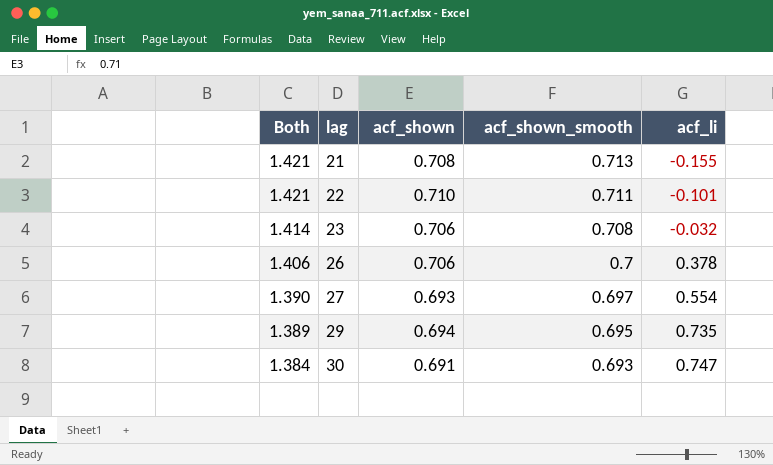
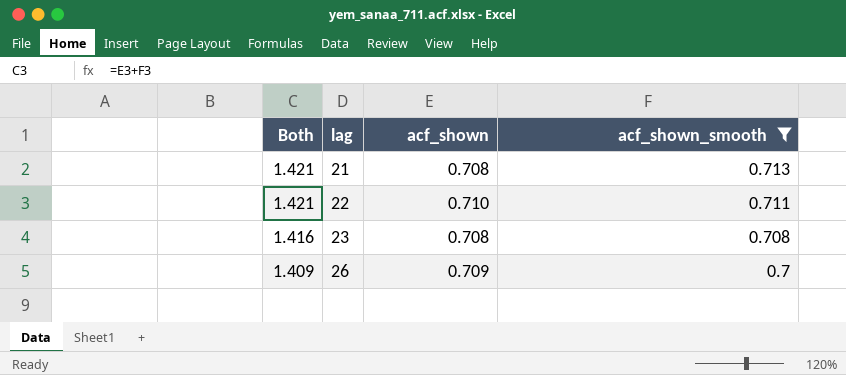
filter: none -> acf_shown_smooth >= 0.7
column acf_li | position: 5 -> none
23 | Both: 1.414 -> 1.416
23 | acf_shown: 0.706 -> 0.708
26 | Both: 1.406 -> 1.409
26 | acf_shown: 0.706 -> 0.709

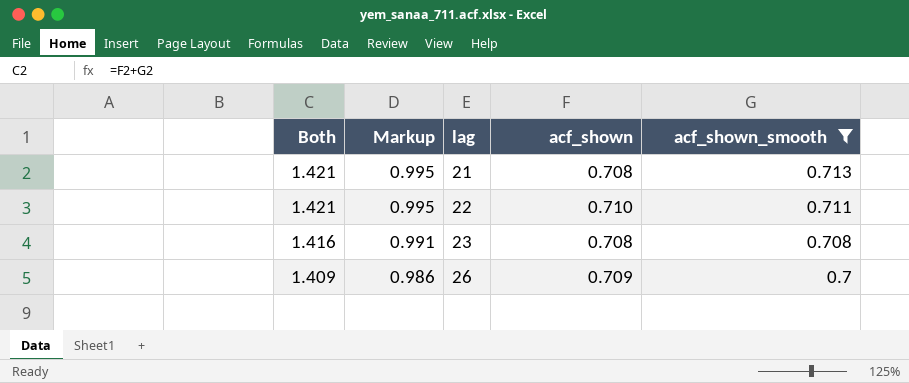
column Markup | formula: none -> [Both] * 0.7

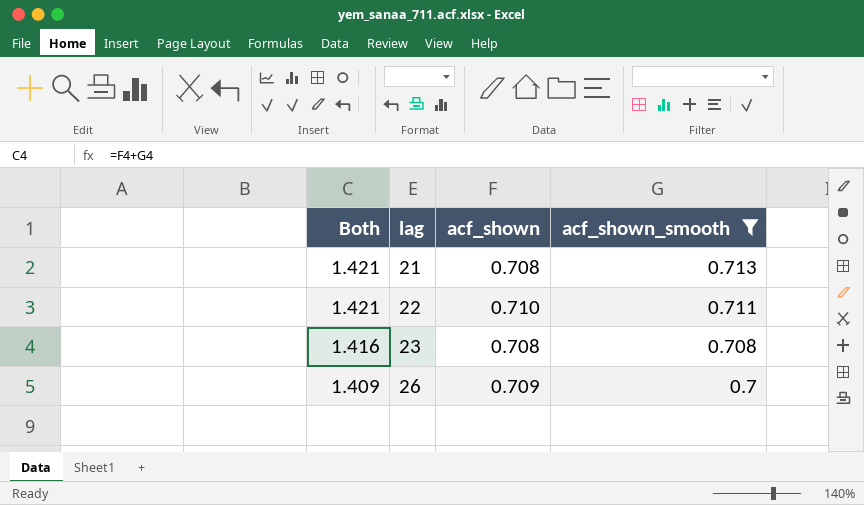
column Markup | formula: [Both] * 0.7 -> none

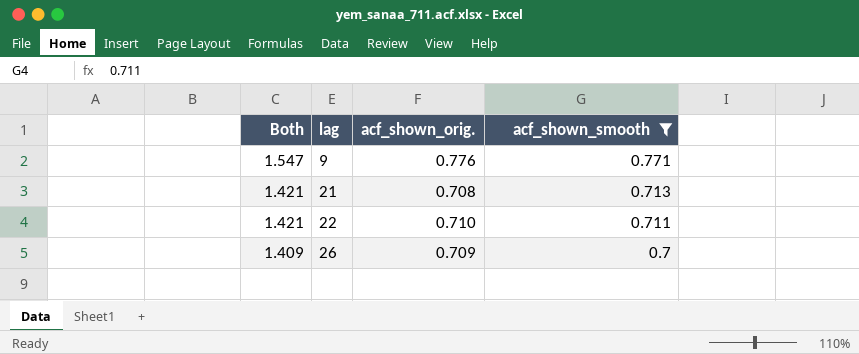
column name: acf_shown -> acf_shown_orig.
row 23: 1.416 | 0.708 | 0.708 -> none
row 9: none -> 1.547 | 0.776 | 0.771

